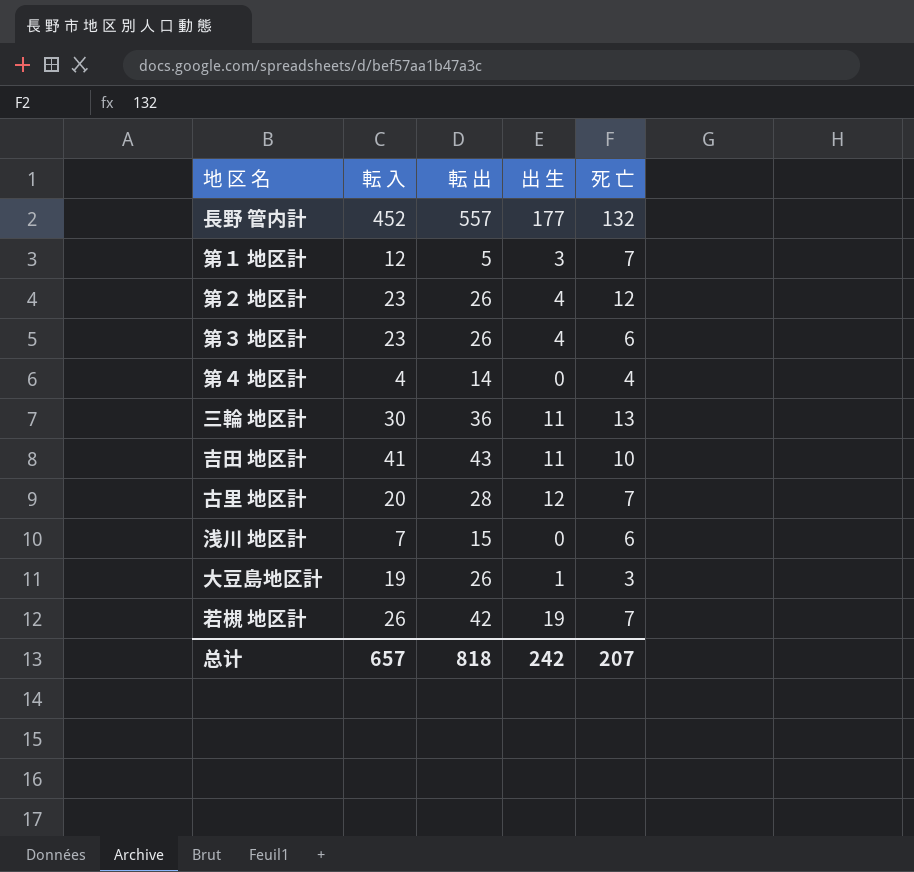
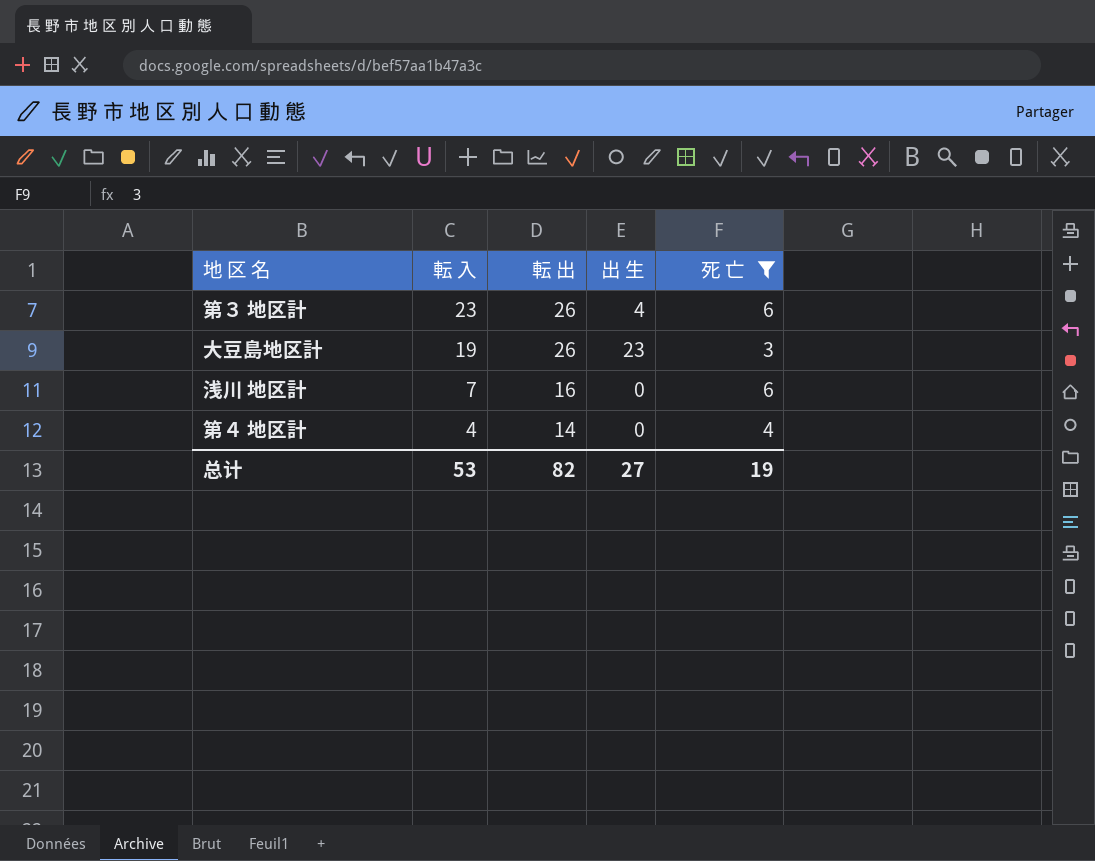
filter: none -> 死 亡 <= 6
row order: none -> 転 入 descending
大豆島地区計 | 出 生: 1 -> 23
浅川 地区計 | 転 出: 15 -> 16
总计 | 転 入: 657 -> 53
总计 | 転 出: 818 -> 82
总计 | 出 生: 242 -> 27
总计 | 死 亡: 207 -> 19

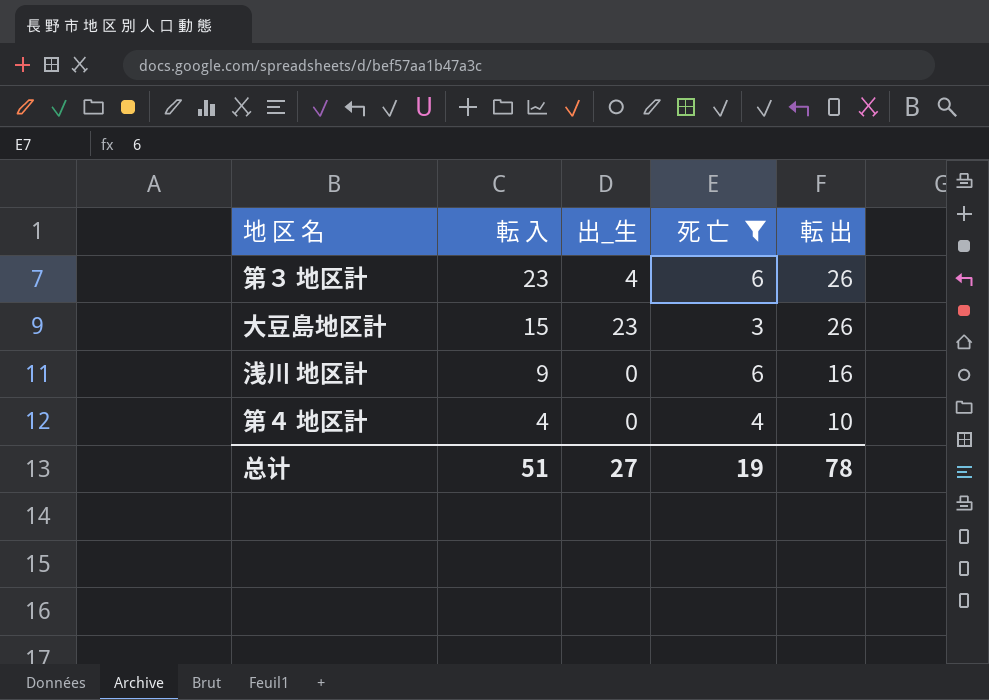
column name: 出 生 -> 出_生
column 転 出 | position: 3 -> 5
大豆島地区計 | 転 入: 19 -> 15
浅川 地区計 | 転 入: 7 -> 9
第４ 地区計 | 転 出: 14 -> 10
总计 | 転 入: 53 -> 51
总计 | 転 出: 82 -> 78

